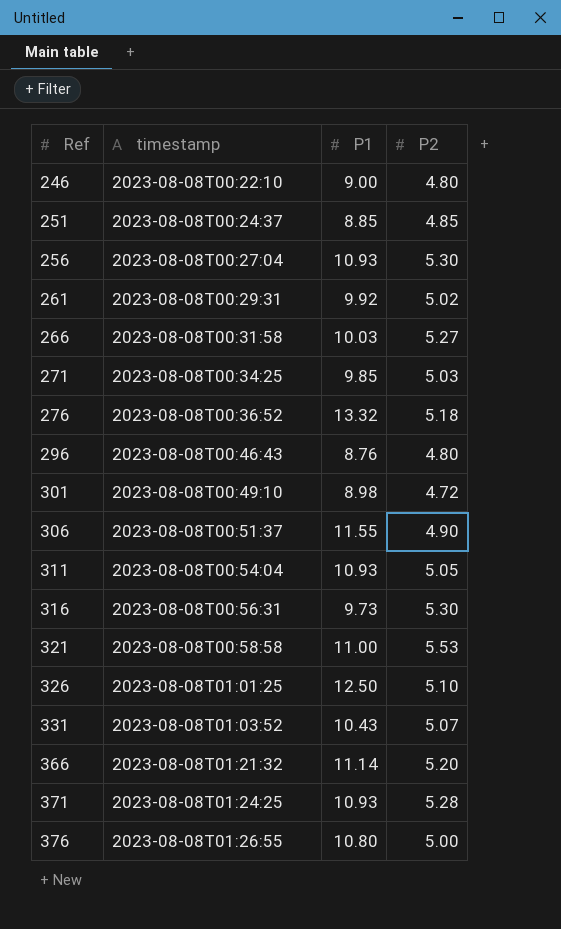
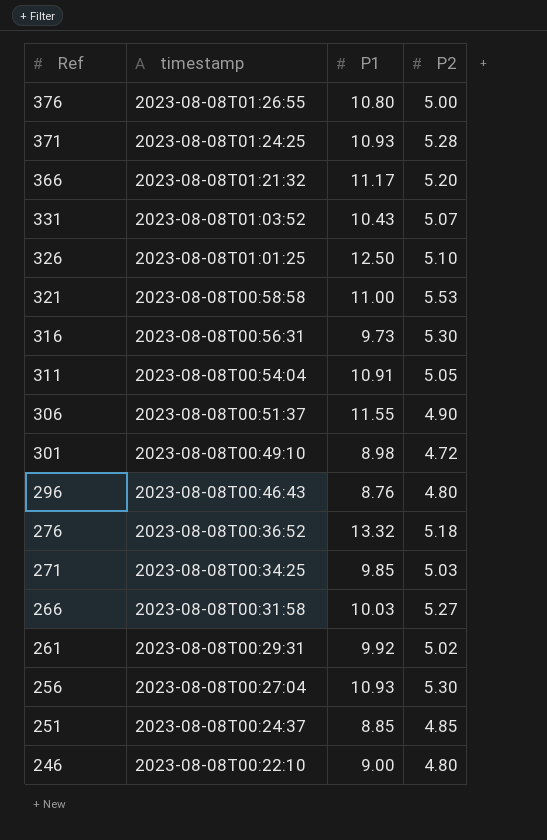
row order: Ref ascending -> Ref descending
366 | P1: 11.14 -> 11.17
311 | P1: 10.93 -> 10.91

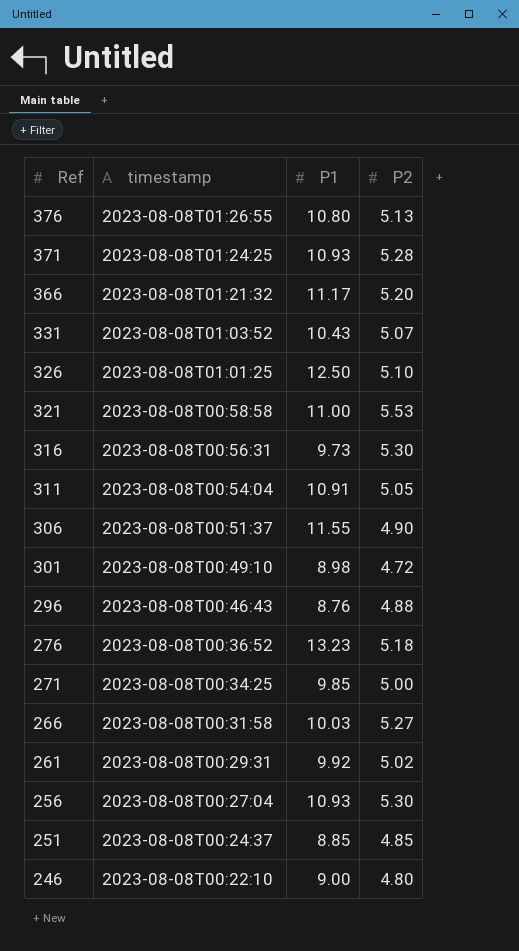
376 | P2: 5.00 -> 5.13
296 | P2: 4.80 -> 4.88
276 | P1: 13.32 -> 13.23
271 | P2: 5.03 -> 5.00

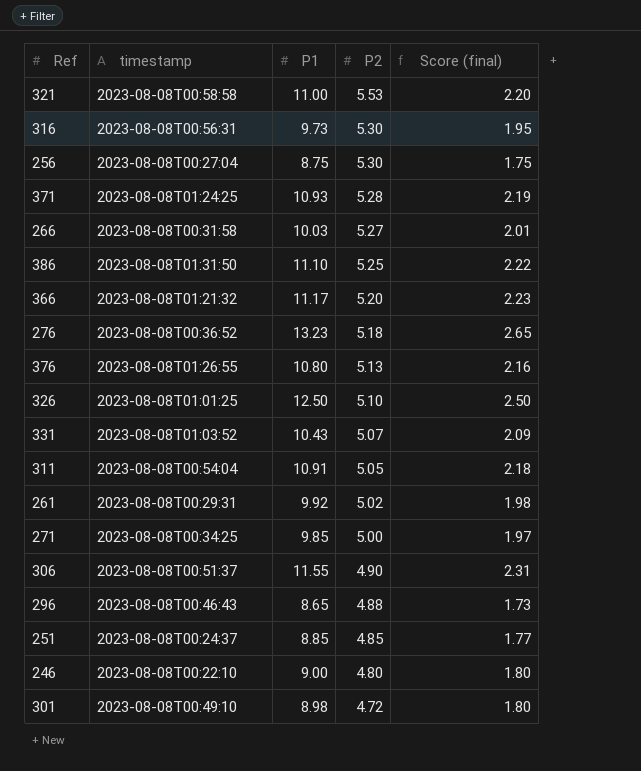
row order: Ref descending -> P2 descending
column Score (final) | formula: none -> [P1] * 0.2
256 | P1: 10.93 -> 8.75
row 386: none -> 2023-08-08T01:31:50 | 11.10 | 5.25 | 2.22
296 | P1: 8.76 -> 8.65

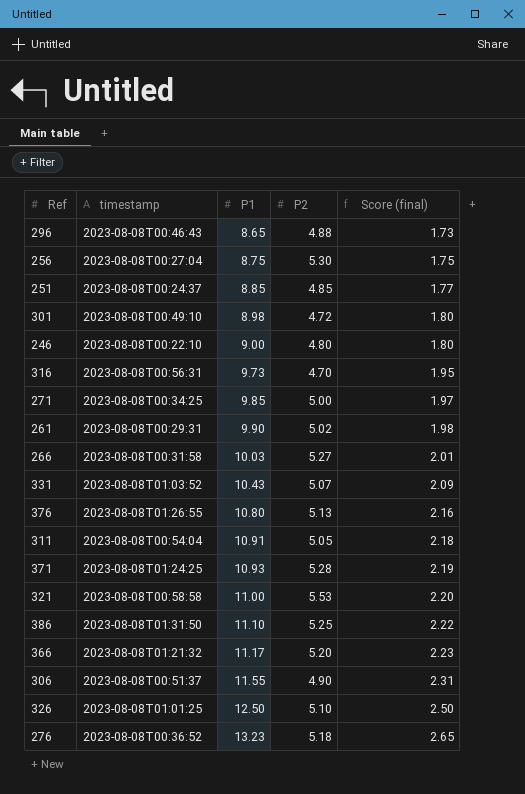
row order: P2 descending -> P1 ascending
316 | P2: 5.30 -> 4.70
261 | P1: 9.92 -> 9.90

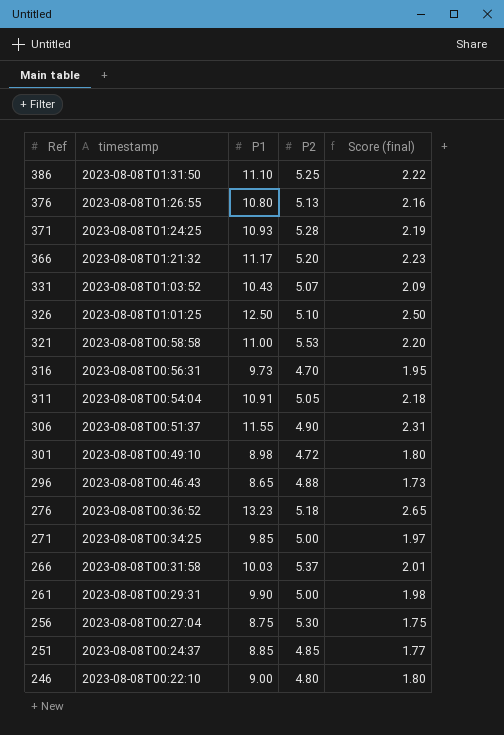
row order: P1 ascending -> Ref descending
266 | P2: 5.27 -> 5.37
261 | P2: 5.02 -> 5.00

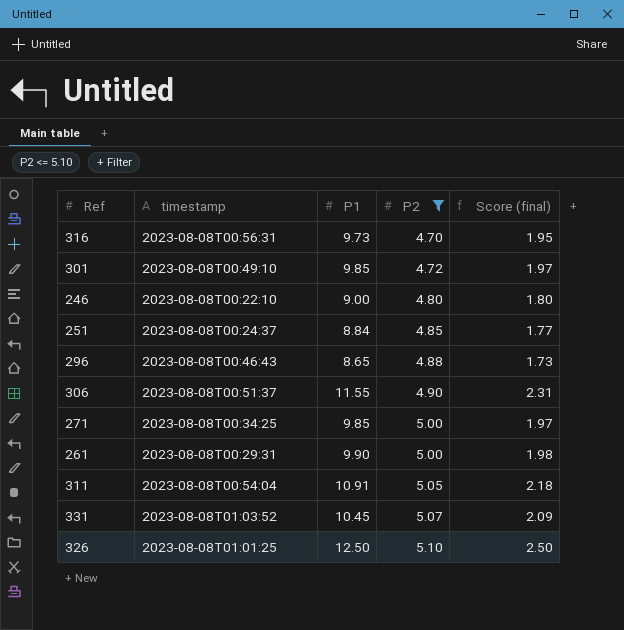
filter: none -> P2 <= 5.10
row order: Ref descending -> P2 ascending
301 | P1: 8.98 -> 9.85
301 | Score (final): 1.80 -> 1.97
251 | P1: 8.85 -> 8.84
331 | P1: 10.43 -> 10.45

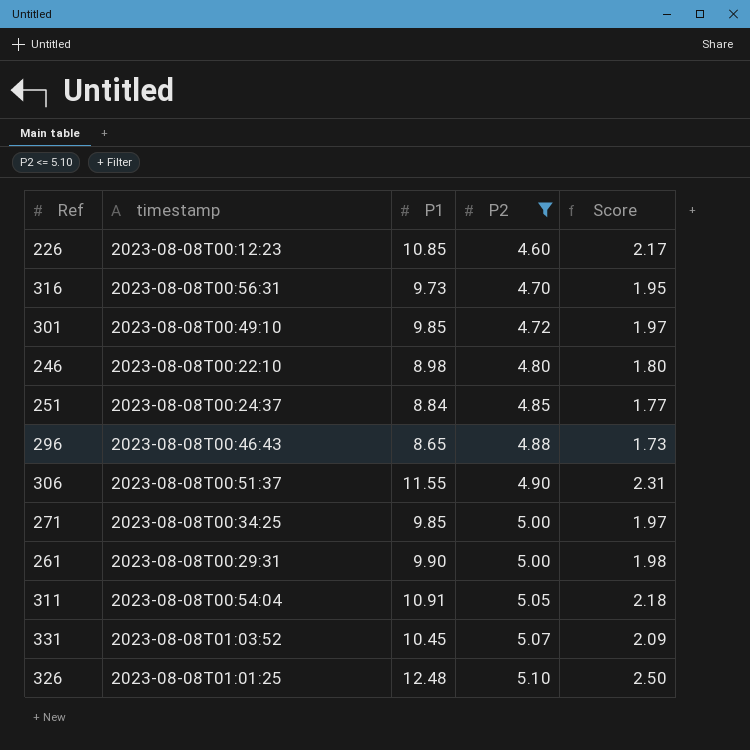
column name: Score (final) -> Score
row 226: none -> 2023-08-08T00:12:23 | 10.85 | 4.60 | 2.17
246 | P1: 9.00 -> 8.98
326 | P1: 12.50 -> 12.48

